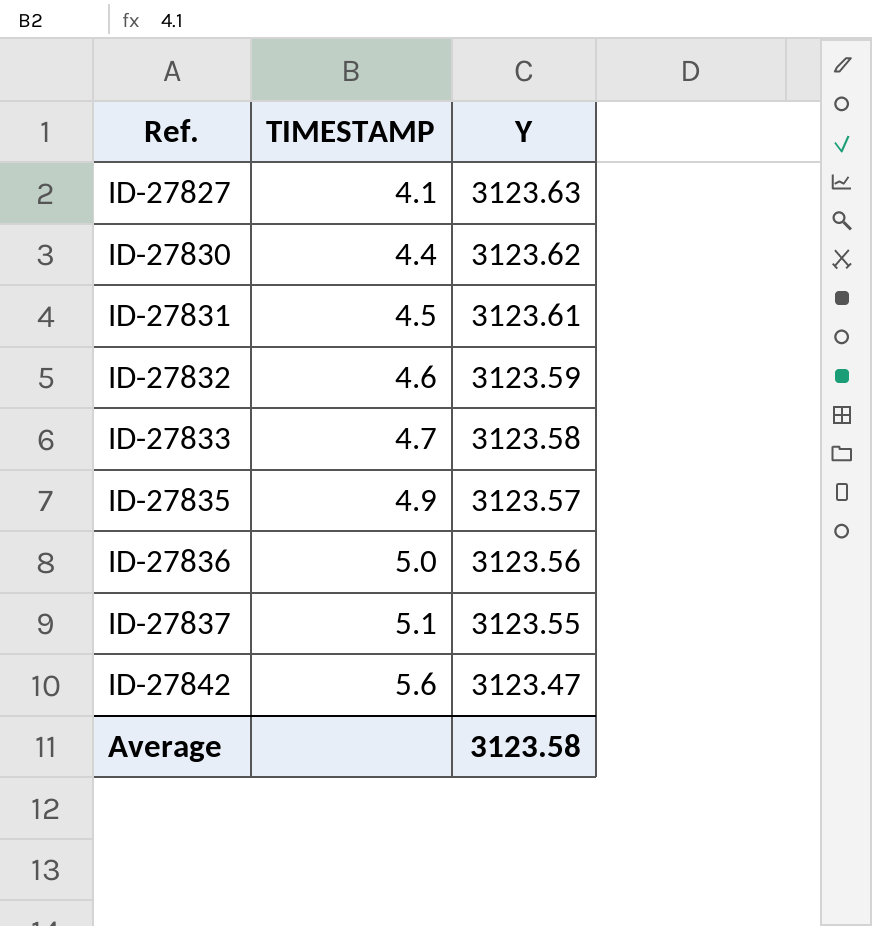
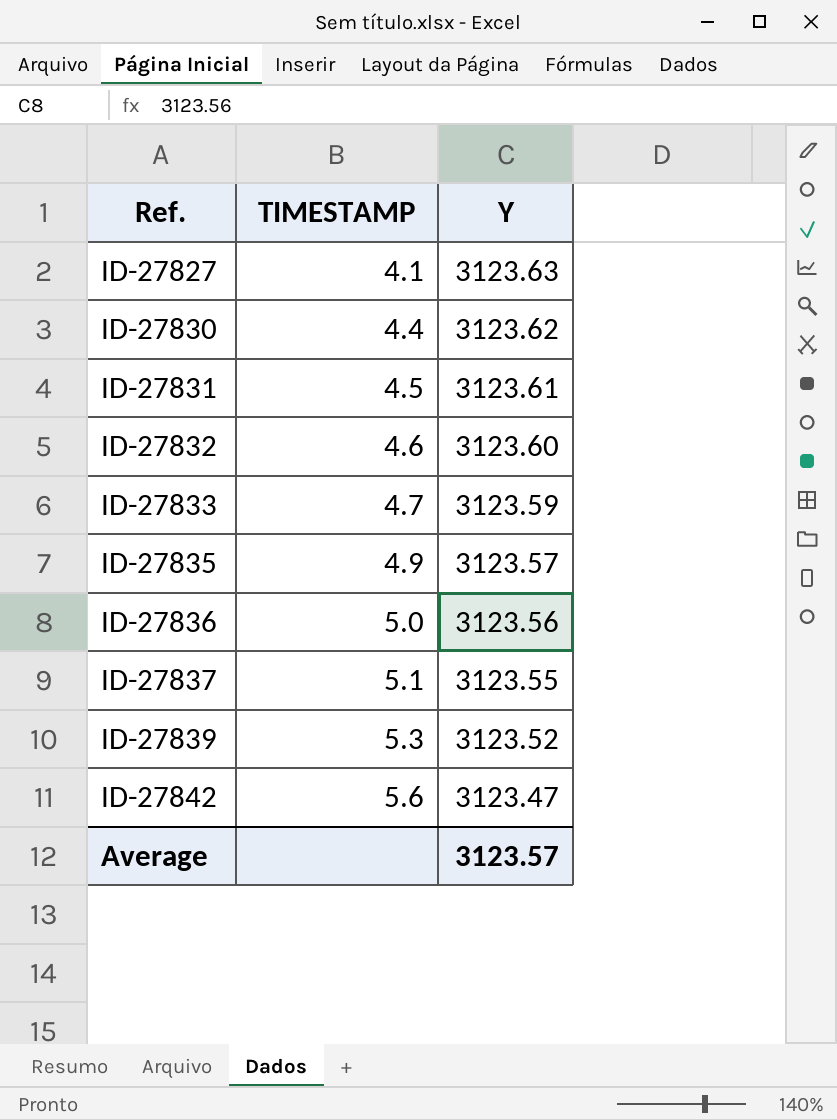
ID-27832 | Y: 3123.59 -> 3123.60
ID-27833 | Y: 3123.58 -> 3123.59
row ID-27839: none -> 5.3 | 3123.52
Average | Y: 3123.58 -> 3123.57

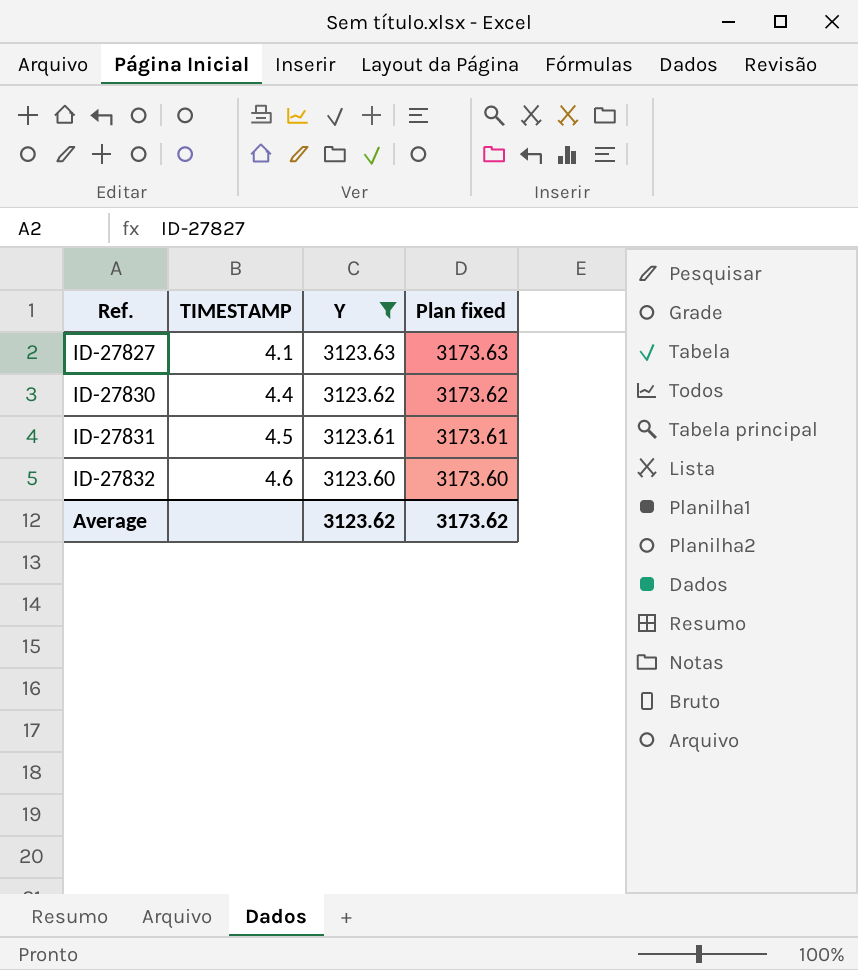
filter: none -> Y >= 3123.60
column Plan fixed | formula: none -> [Y] + 50
Average | Y: 3123.57 -> 3123.62

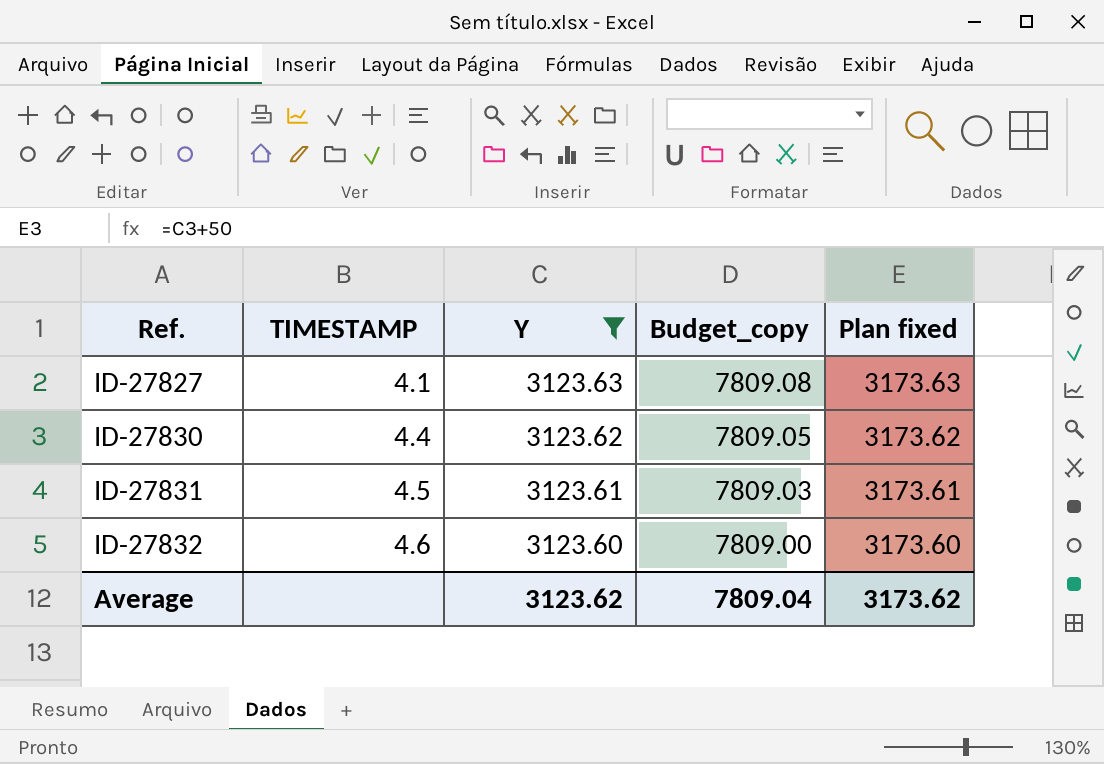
column Budget_copy | formula: none -> [Y] * 2.5

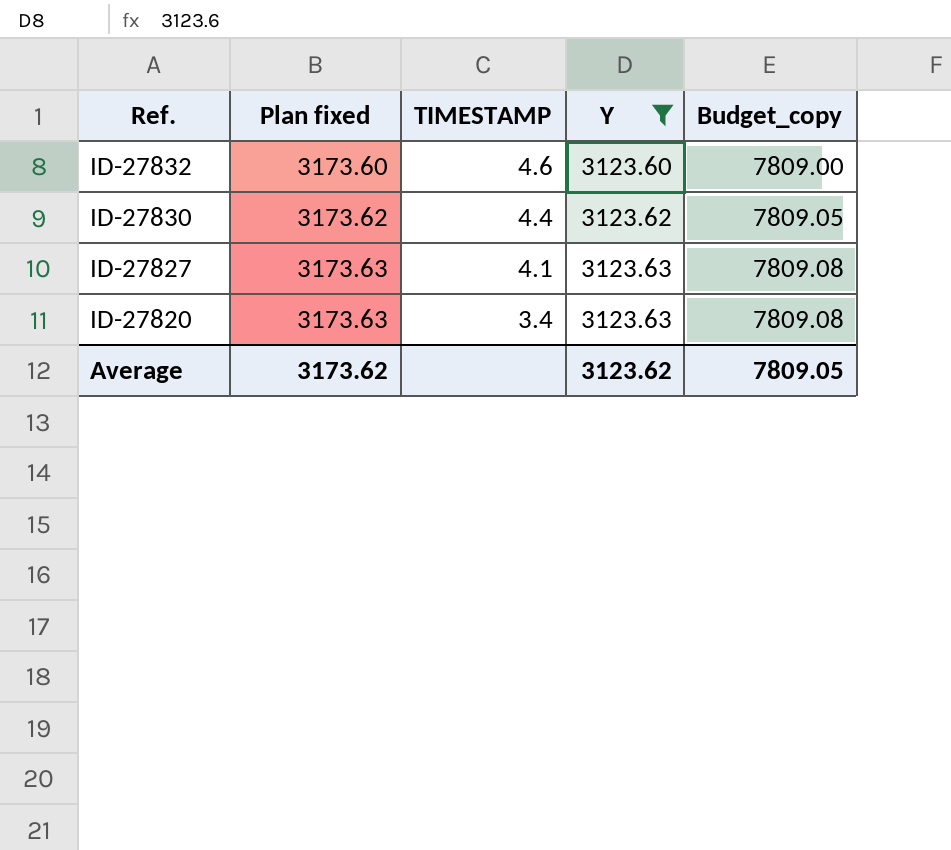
row order: Ref. ascending -> Ref. descending
column Plan fixed | position: 5 -> 2
row ID-27831: 4.5 | 3123.61 | 7809.03 | 3173.61 -> none
row ID-27820: none -> 3173.63 | 3.4 | 3123.63 | 7809.08
Average | Budget_copy: 7809.04 -> 7809.05

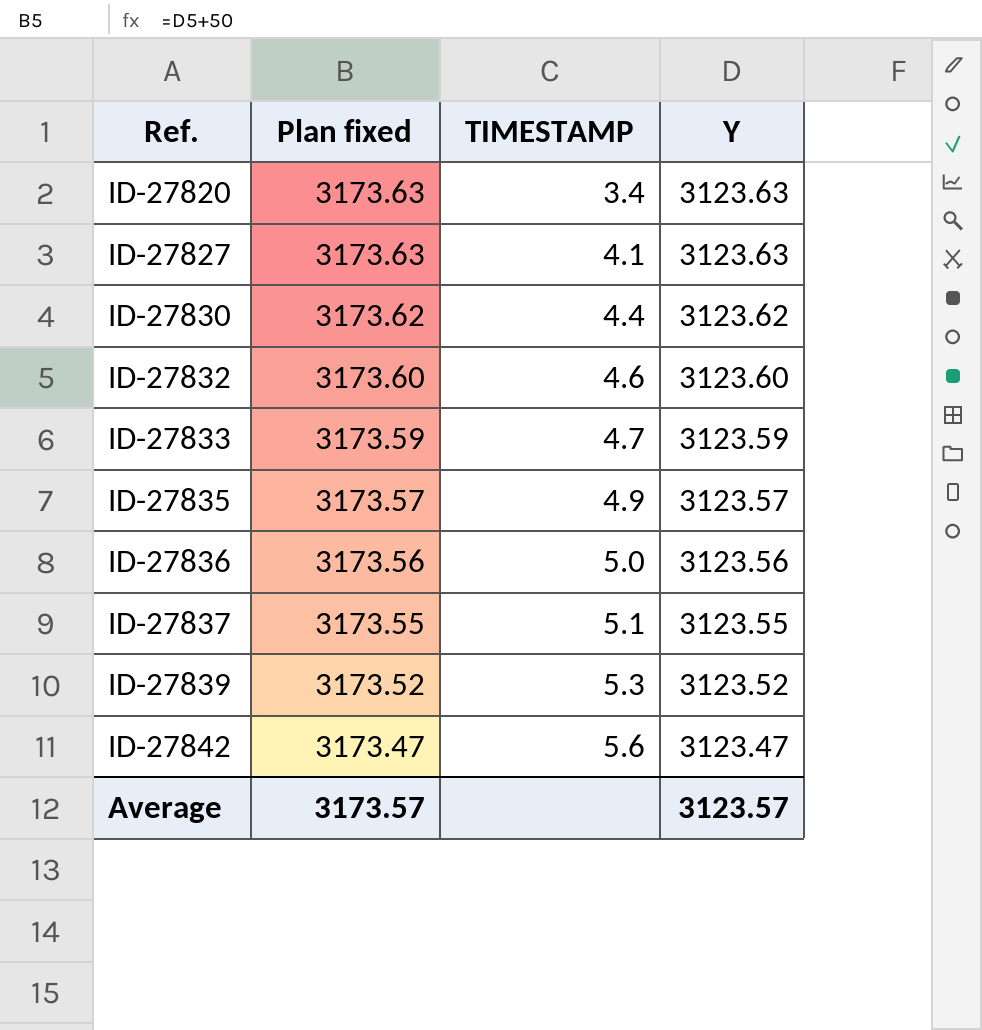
filter: Y >= 3123.60 -> none
row order: Ref. descending -> Ref. ascending
column Budget_copy | formula: [Y] * 2.5 -> none
Average | Plan fixed: 3173.62 -> 3173.57
Average | Y: 3123.62 -> 3123.57

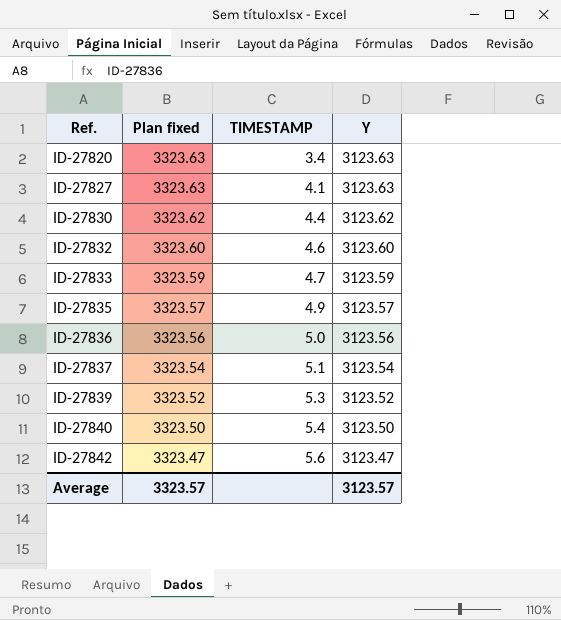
column Plan fixed | formula: [Y] + 50 -> [Y] + 200
ID-27837 | Y: 3123.55 -> 3123.54
row ID-27840: none -> 3323.50 | 5.4 | 3123.50
Average | Plan fixed: 3173.57 -> 3323.57

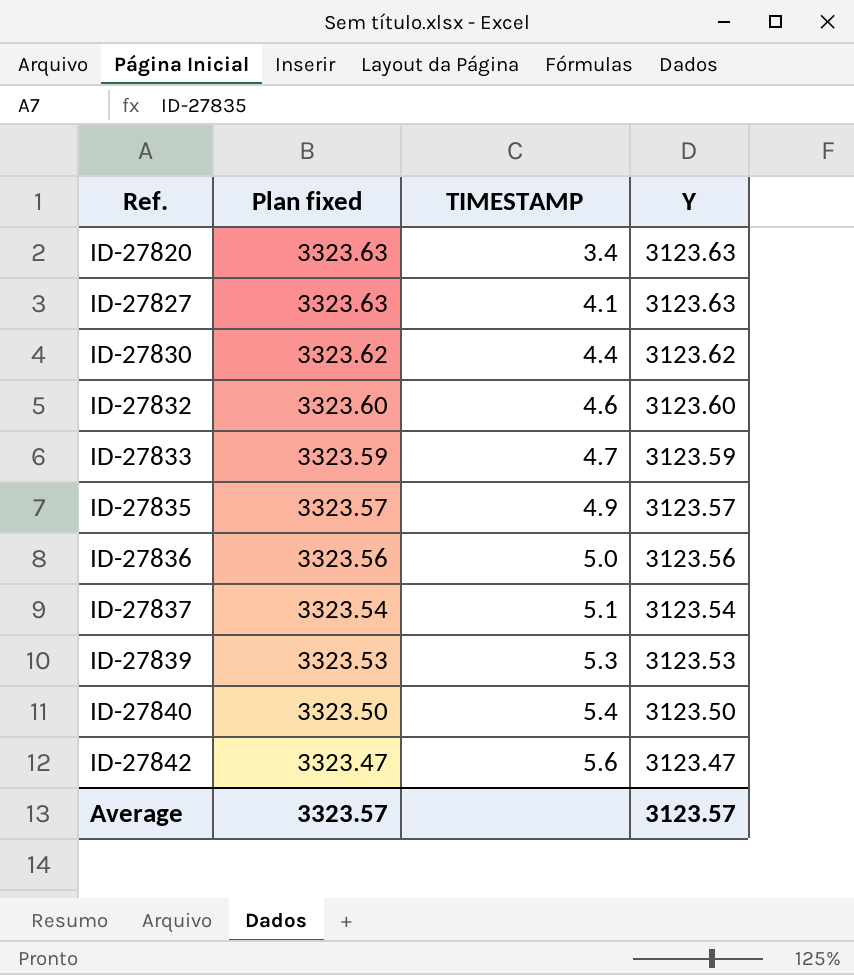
ID-27839 | Plan fixed: 3323.52 -> 3323.53
ID-27839 | Y: 3123.52 -> 3123.53

